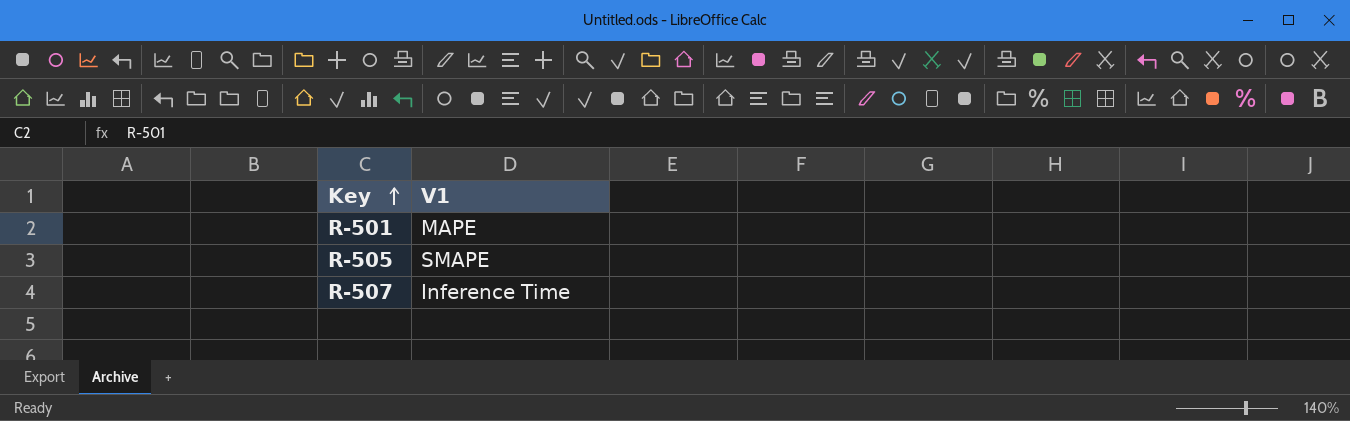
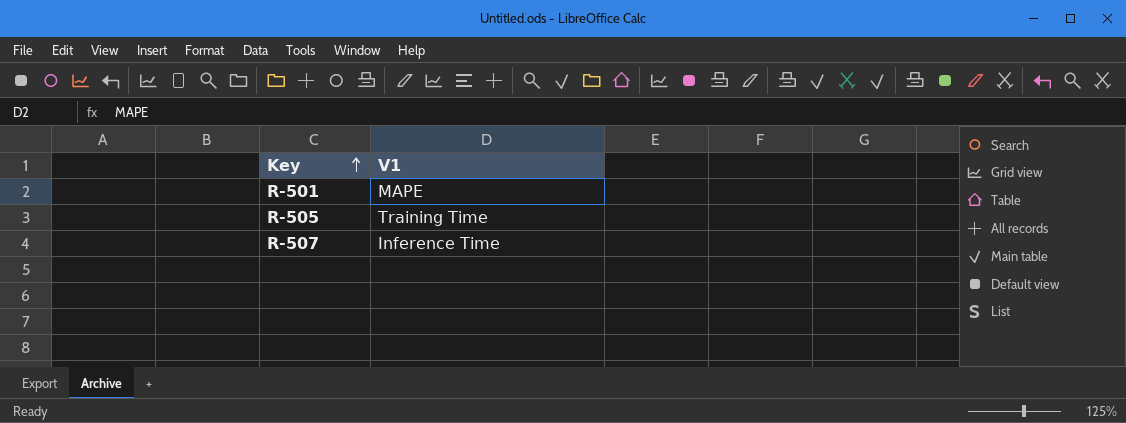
R-505 | V1: SMAPE -> Training Time

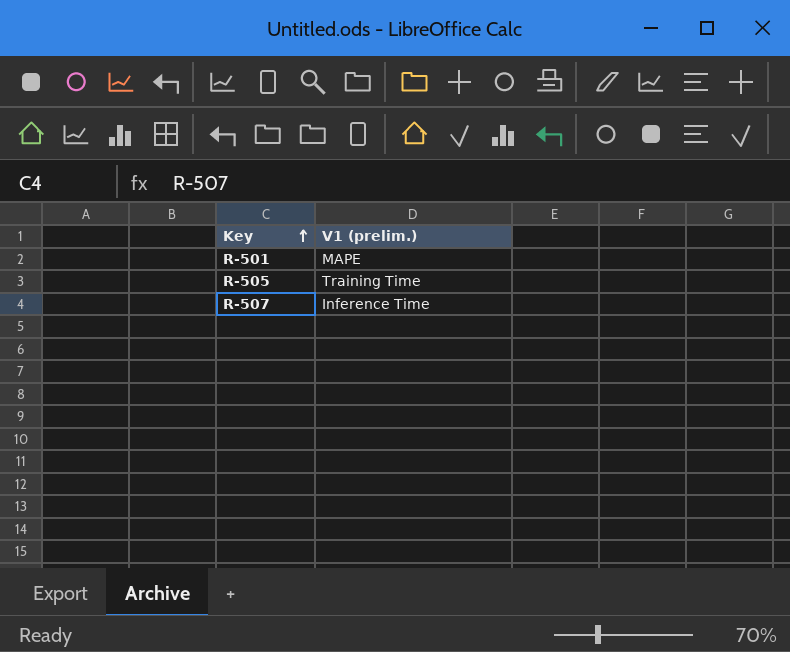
column name: V1 -> V1 (prelim.)

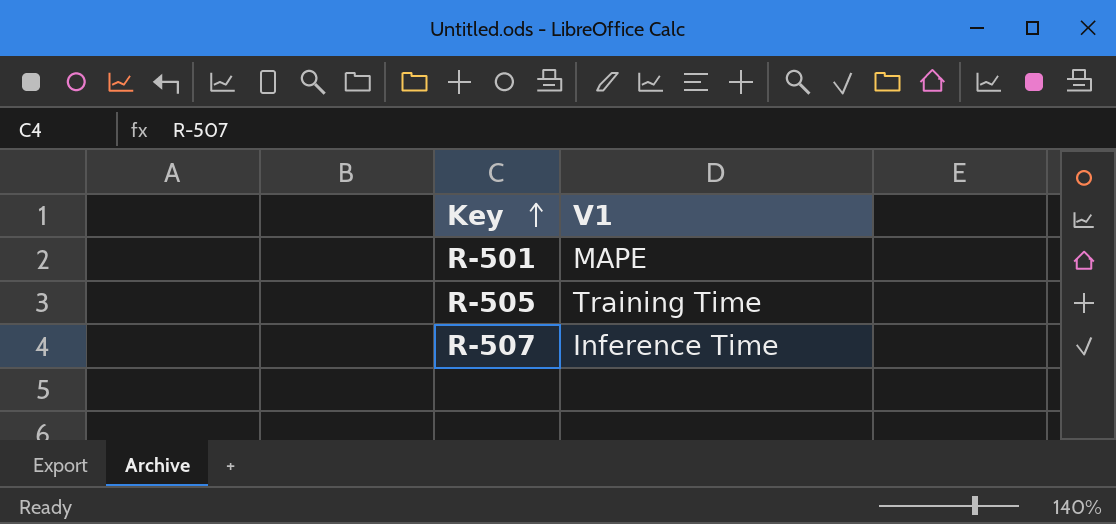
column name: V1 (prelim.) -> V1

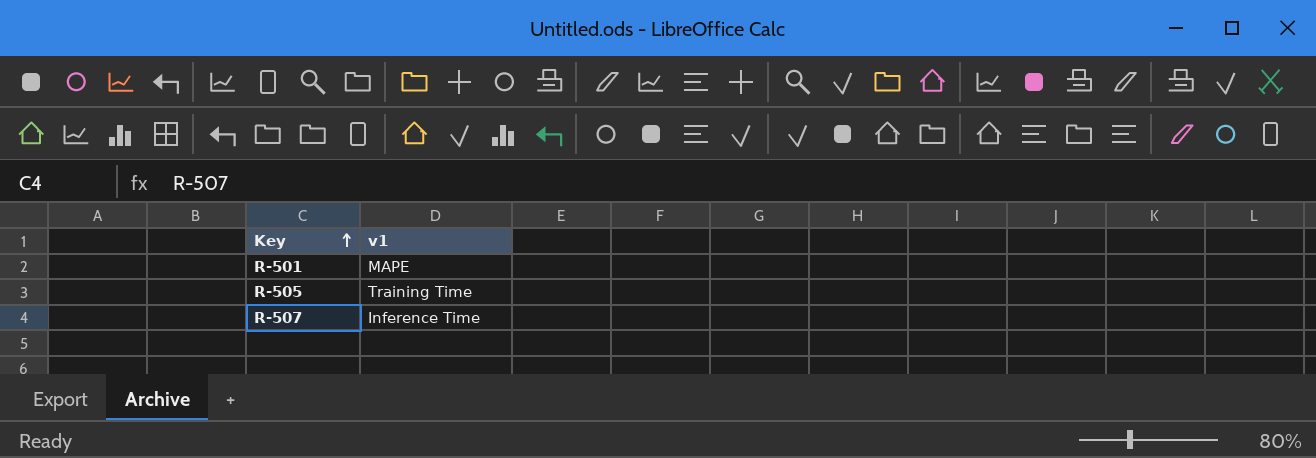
column name: V1 -> v1

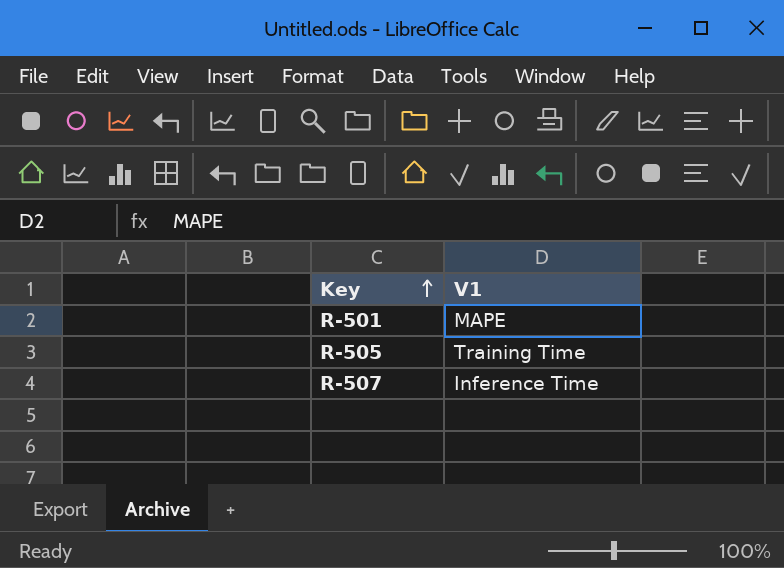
column name: v1 -> V1

